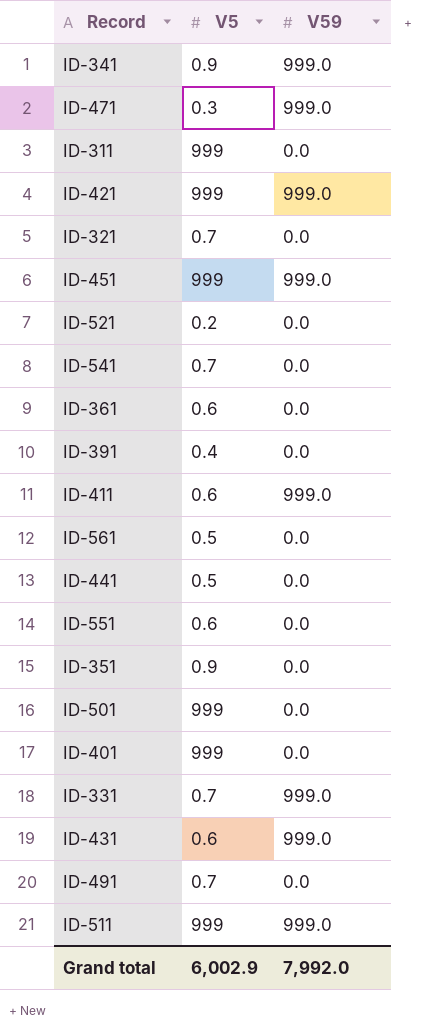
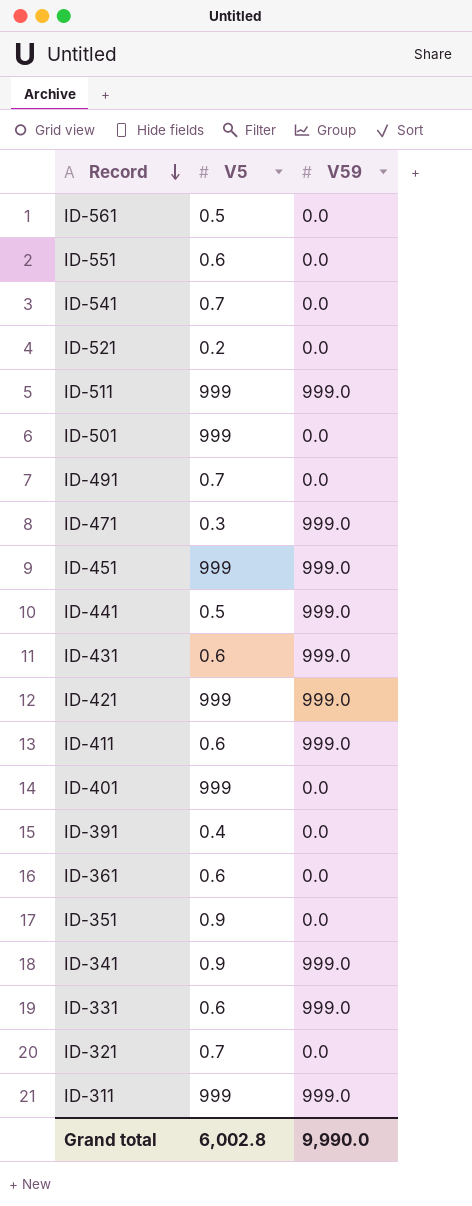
row order: none -> Record descending
ID-441 | V59: 0.0 -> 999.0
ID-331 | V5: 0.7 -> 0.6
ID-311 | V59: 0.0 -> 999.0
Grand total | V5: 6,002.9 -> 6,002.8
Grand total | V59: 7,992.0 -> 9,990.0

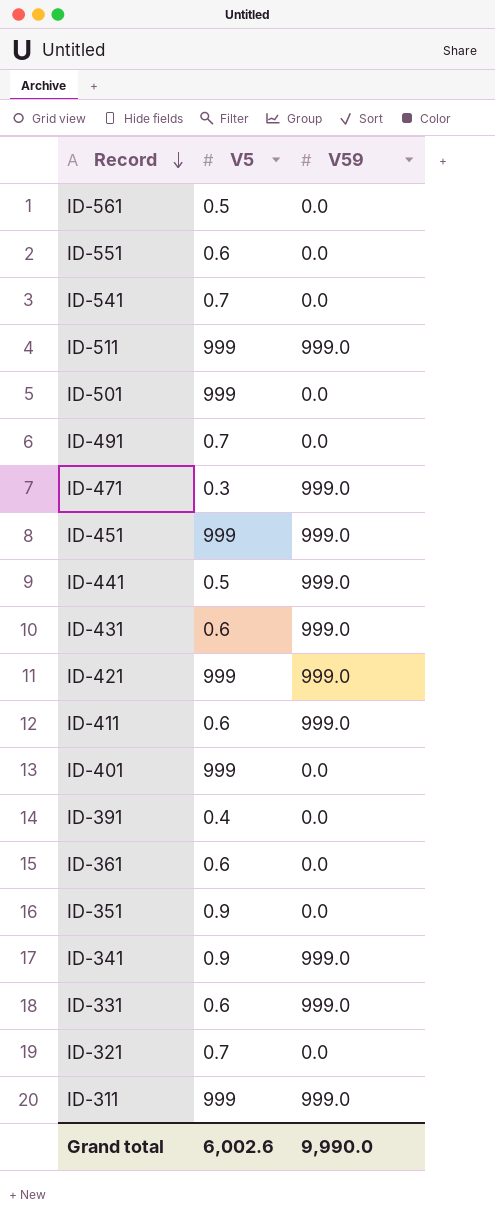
row ID-521: 0.2 | 0.0 -> none
Grand total | V5: 6,002.8 -> 6,002.6

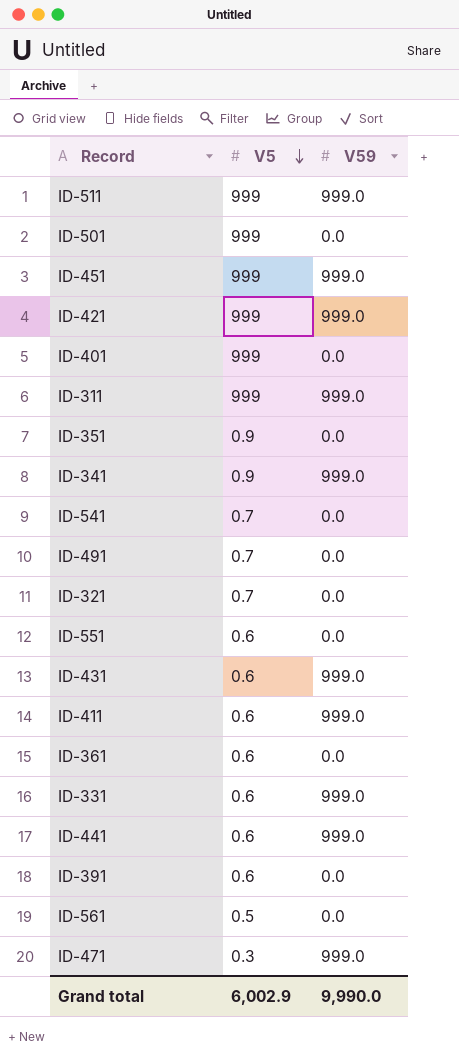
row order: Record descending -> V5 descending
ID-441 | V5: 0.5 -> 0.6
ID-391 | V5: 0.4 -> 0.6
Grand total | V5: 6,002.6 -> 6,002.9

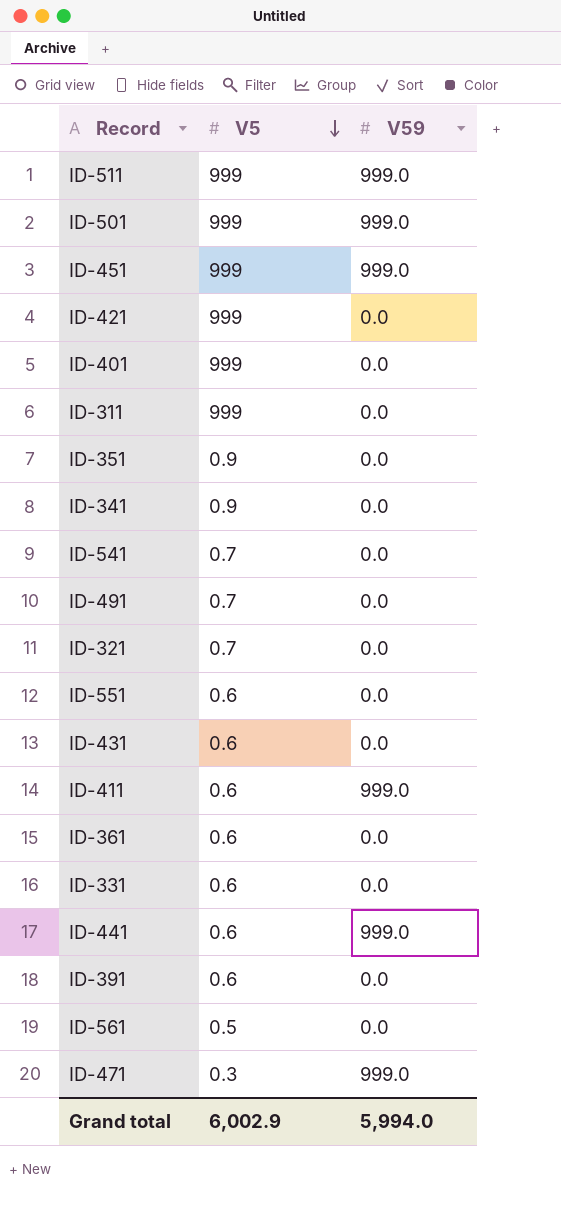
ID-501 | V59: 0.0 -> 999.0
ID-421 | V59: 999.0 -> 0.0
ID-311 | V59: 999.0 -> 0.0
ID-341 | V59: 999.0 -> 0.0
ID-431 | V59: 999.0 -> 0.0
ID-331 | V59: 999.0 -> 0.0
Grand total | V59: 9,990.0 -> 5,994.0

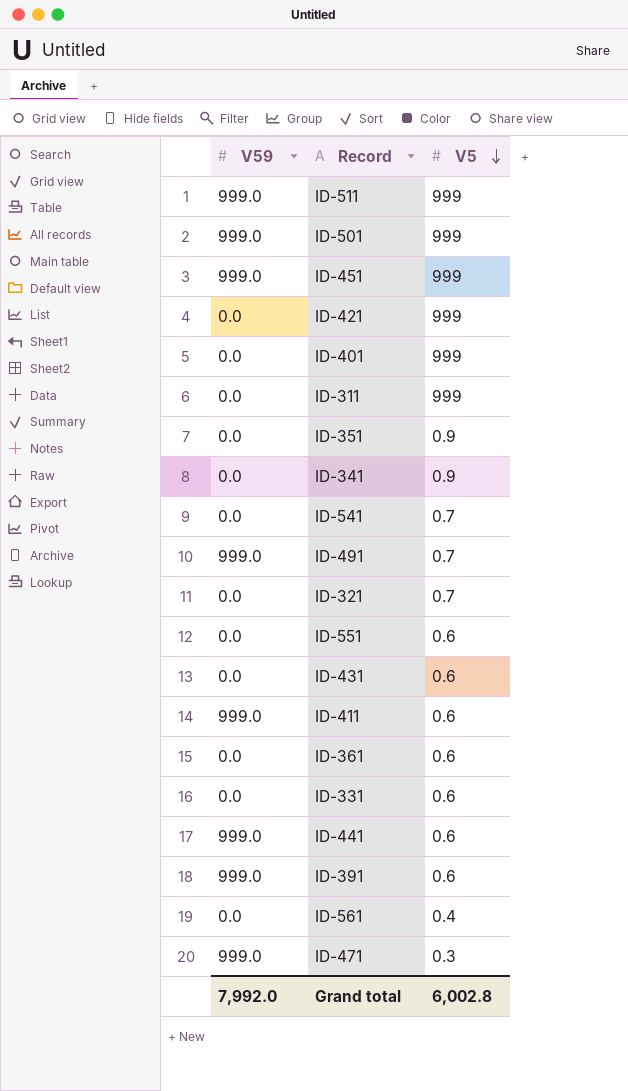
column V59 | position: 3 -> 1
ID-491 | V59: 0.0 -> 999.0
ID-391 | V59: 0.0 -> 999.0
ID-561 | V5: 0.5 -> 0.4
Grand total | V59: 5,994.0 -> 7,992.0
Grand total | V5: 6,002.9 -> 6,002.8

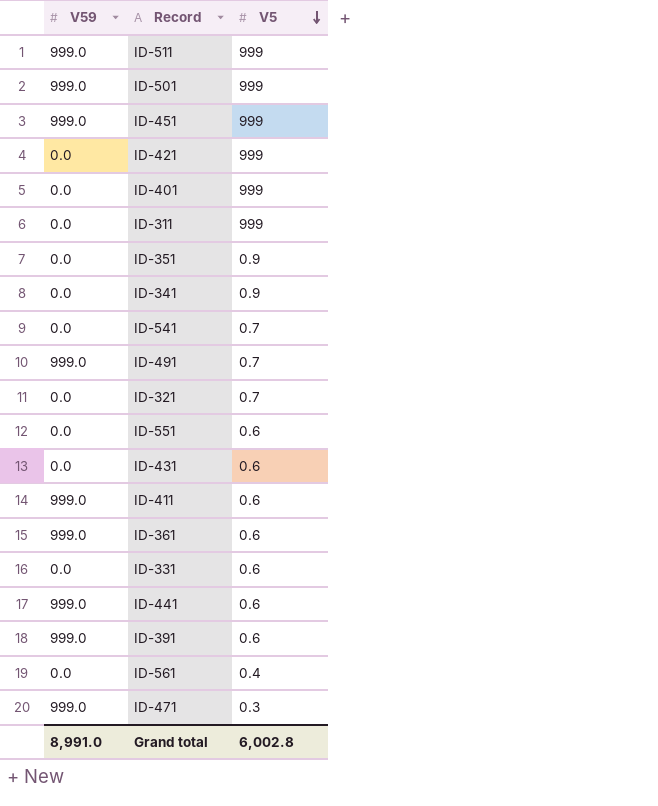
ID-361 | V59: 0.0 -> 999.0
Grand total | V59: 7,992.0 -> 8,991.0

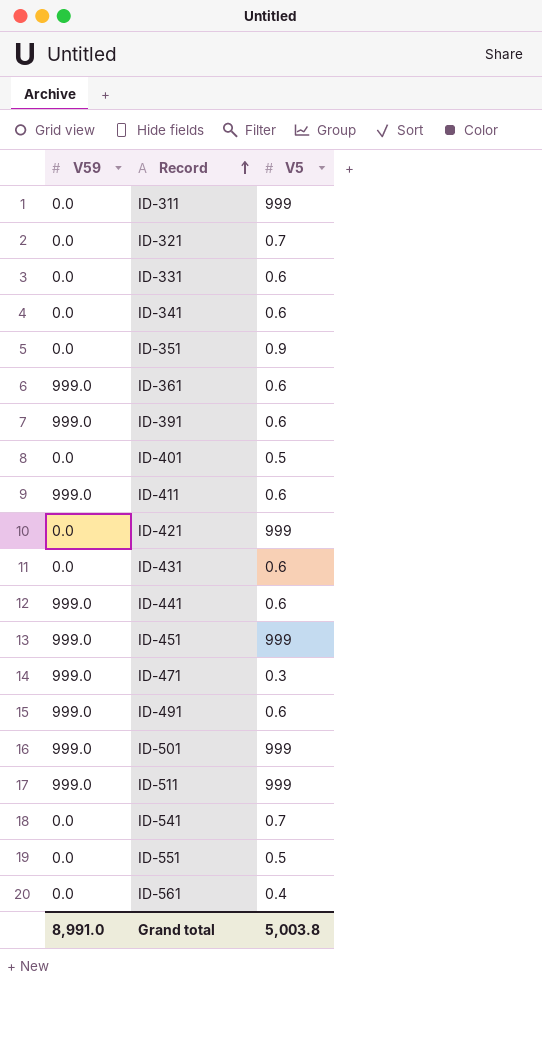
row order: V5 descending -> Record ascending
ID-341 | V5: 0.9 -> 0.6
ID-401 | V5: 999 -> 0.5
ID-491 | V5: 0.7 -> 0.6
ID-551 | V5: 0.6 -> 0.5
Grand total | V5: 6,002.8 -> 5,003.8

